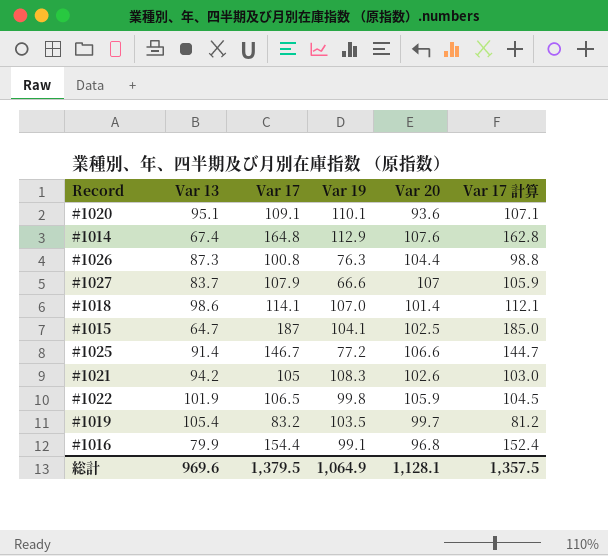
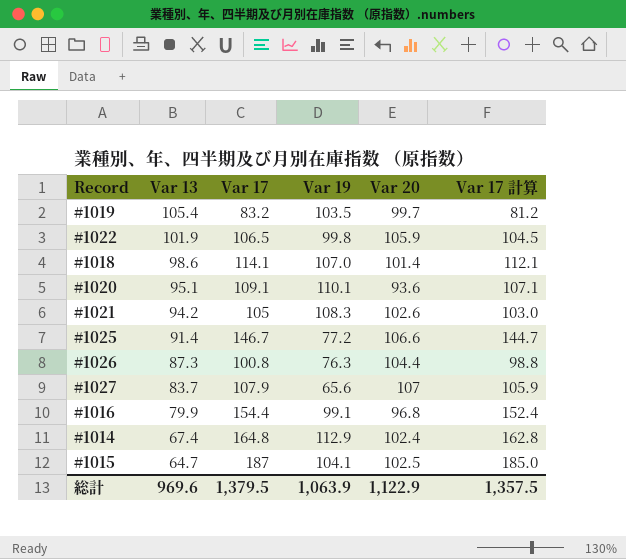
row order: none -> Var 13 descending
#1027 | Var 19: 66.6 -> 65.6
#1014 | Var 20: 107.6 -> 102.4
総計 | Var 19: 1,064.9 -> 1,063.9
総計 | Var 20: 1,128.1 -> 1,122.9

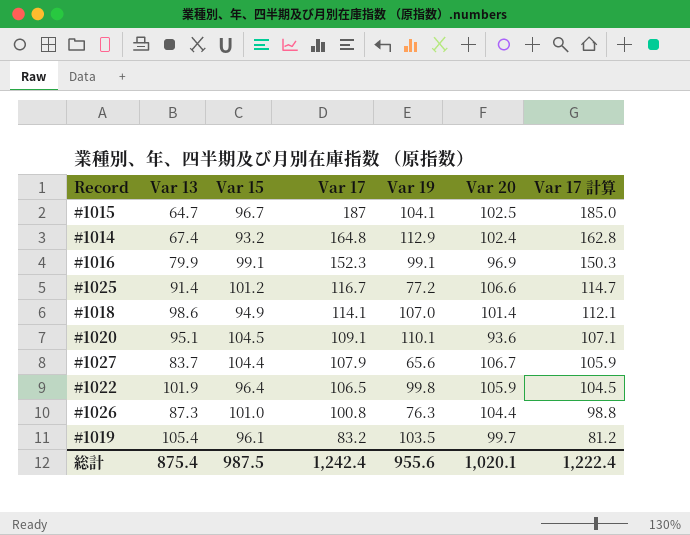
row order: Var 13 descending -> Var 17 descending
column Var 15 | position: none -> 3
row #1021: 94.2 | 105 | 108.3 | 102.6 | 103.0 -> none
#1016 | Var 17: 154.4 -> 152.3
#1016 | Var 20: 96.8 -> 96.9
#1016 | Var 17 計算: 152.4 -> 150.3
#1025 | Var 17: 146.7 -> 116.7
#1025 | Var 17 計算: 144.7 -> 114.7
#1027 | Var 20: 107 -> 106.7
総計 | Var 13: 969.6 -> 875.4
総計 | Var 17: 1,379.5 -> 1,242.4
総計 | Var 19: 1,063.9 -> 955.6
総計 | Var 20: 1,122.9 -> 1,020.1
総計 | Var 17 計算: 1,357.5 -> 1,222.4

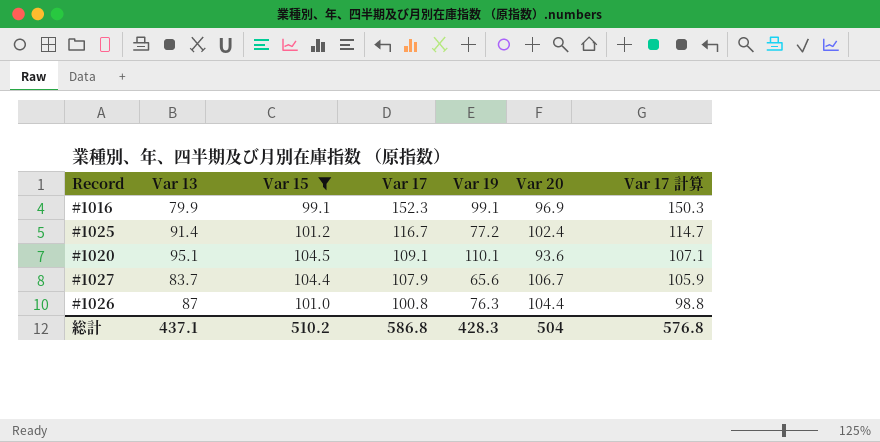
filter: none -> Var 15 >= 99.1
#1025 | Var 20: 106.6 -> 102.4
#1026 | Var 13: 87.3 -> 87
総計 | Var 13: 875.4 -> 437.1
総計 | Var 15: 987.5 -> 510.2
総計 | Var 17: 1,242.4 -> 586.8
総計 | Var 19: 955.6 -> 428.3
総計 | Var 20: 1,020.1 -> 504
総計 | Var 17 計算: 1,222.4 -> 576.8

